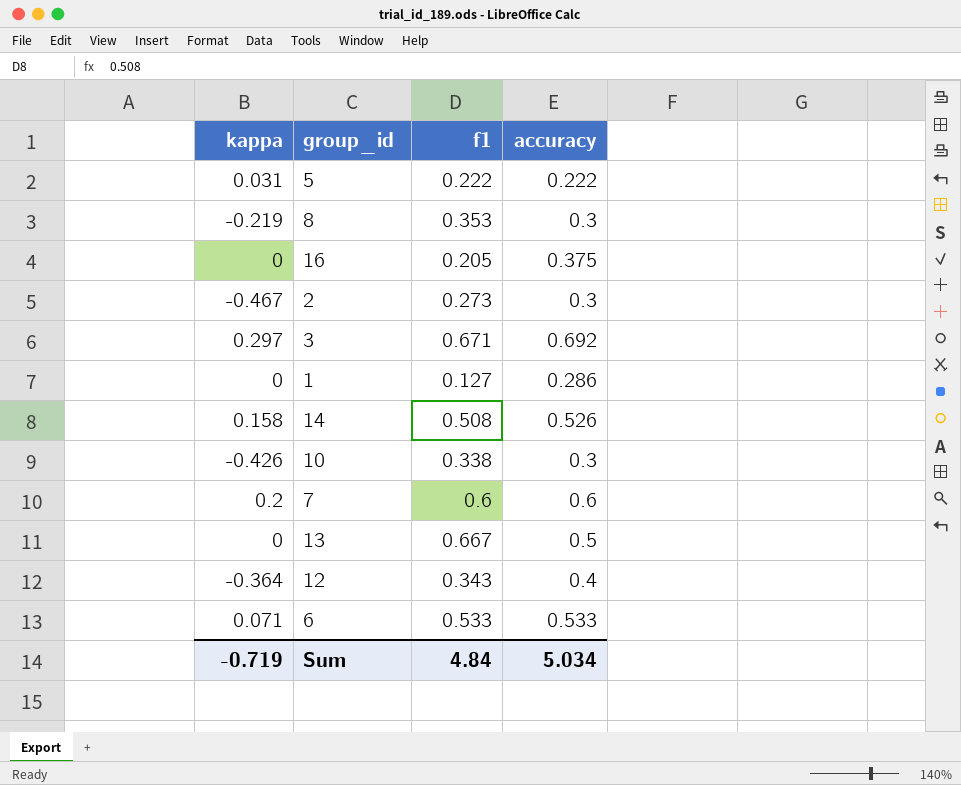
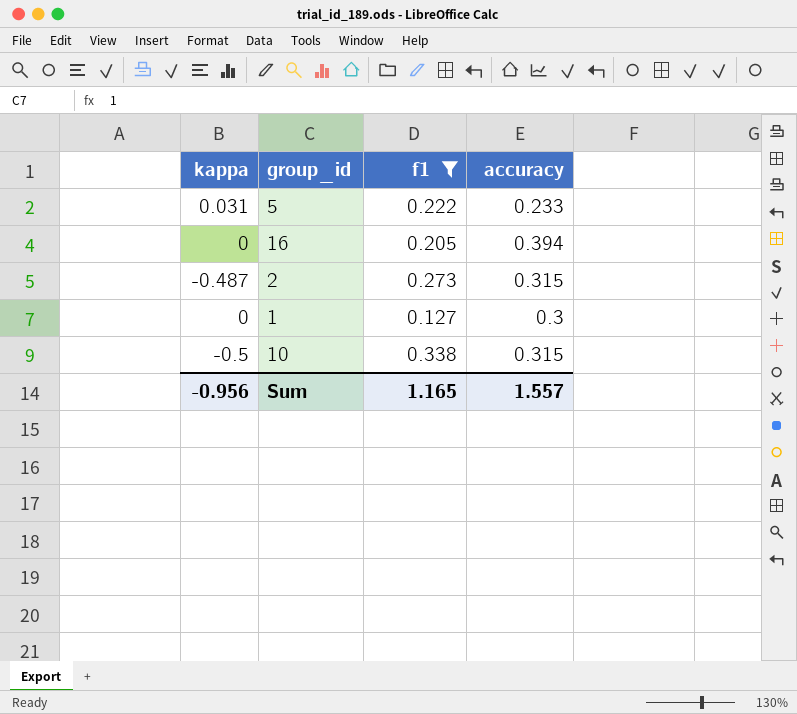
filter: none -> f1 <= 0.338
5 | accuracy: 0.222 -> 0.233
16 | accuracy: 0.375 -> 0.394
2 | kappa: -0.467 -> -0.487
2 | accuracy: 0.3 -> 0.315
1 | accuracy: 0.286 -> 0.3
10 | kappa: -0.426 -> -0.5
10 | accuracy: 0.3 -> 0.315
Sum | kappa: -0.719 -> -0.956
Sum | f1: 4.84 -> 1.165
Sum | accuracy: 5.034 -> 1.557

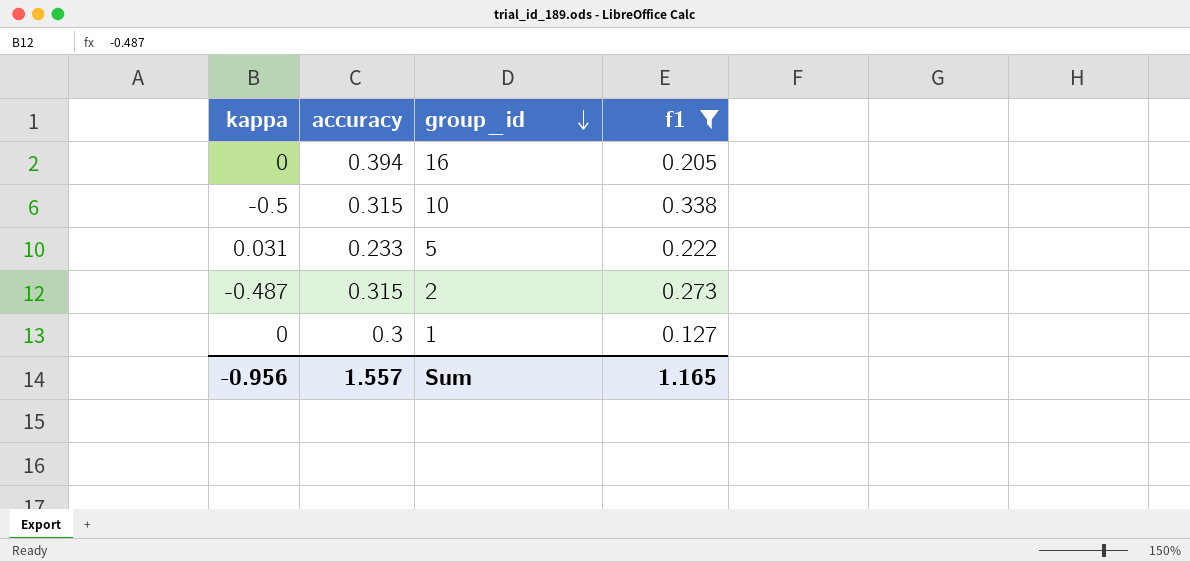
row order: none -> group_id descending
column accuracy | position: 4 -> 2

